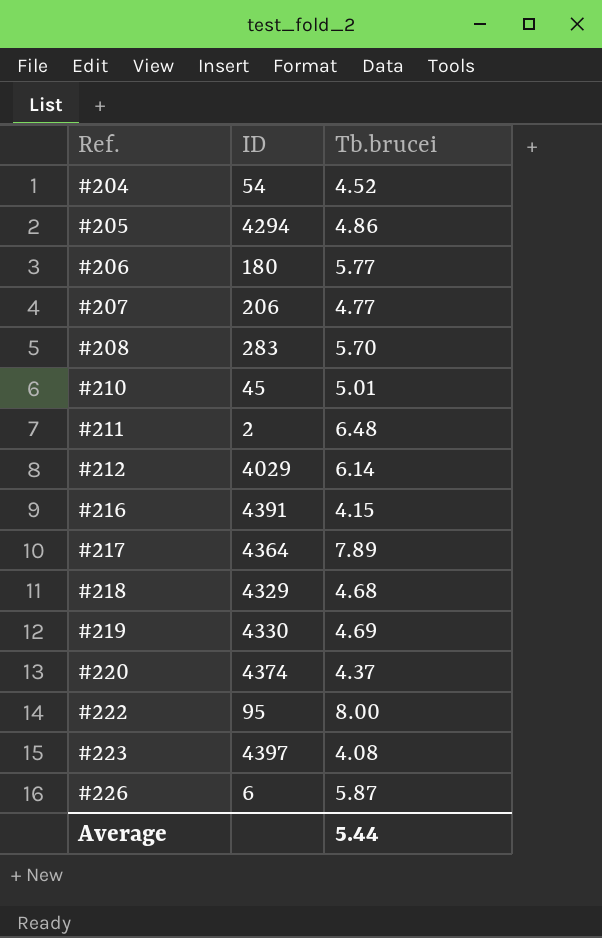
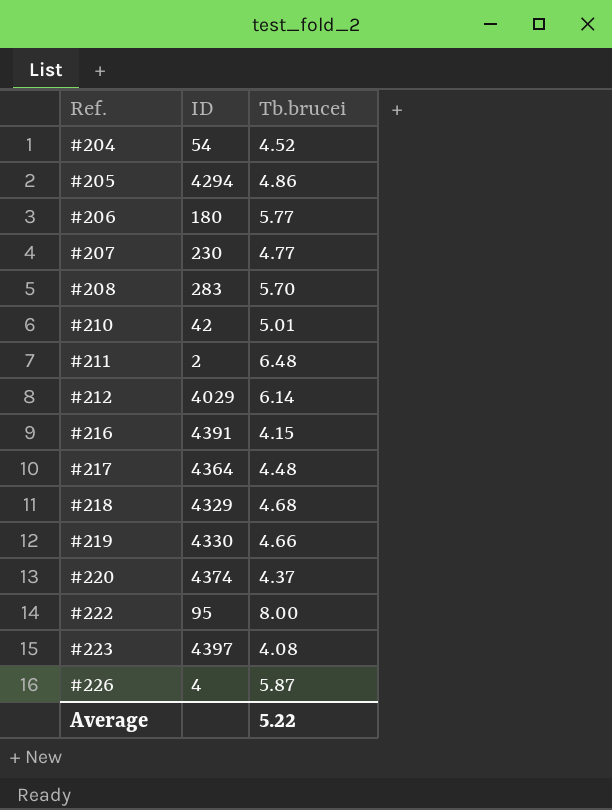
#207 | ID: 206 -> 230
#210 | ID: 45 -> 42
#217 | Tb.brucei: 7.89 -> 4.48
#219 | Tb.brucei: 4.69 -> 4.66
#226 | ID: 6 -> 4
Average | Tb.brucei: 5.44 -> 5.22

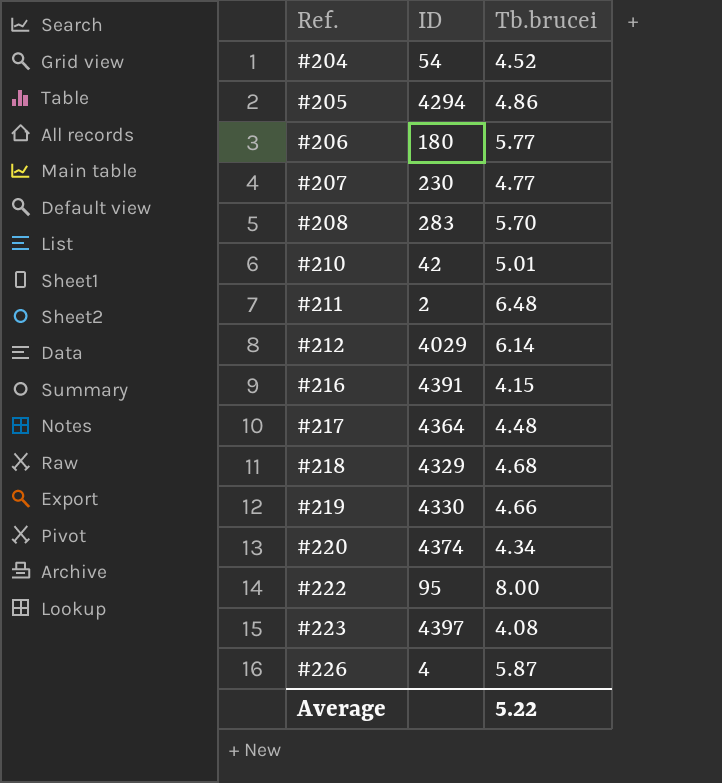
#220 | Tb.brucei: 4.37 -> 4.34

